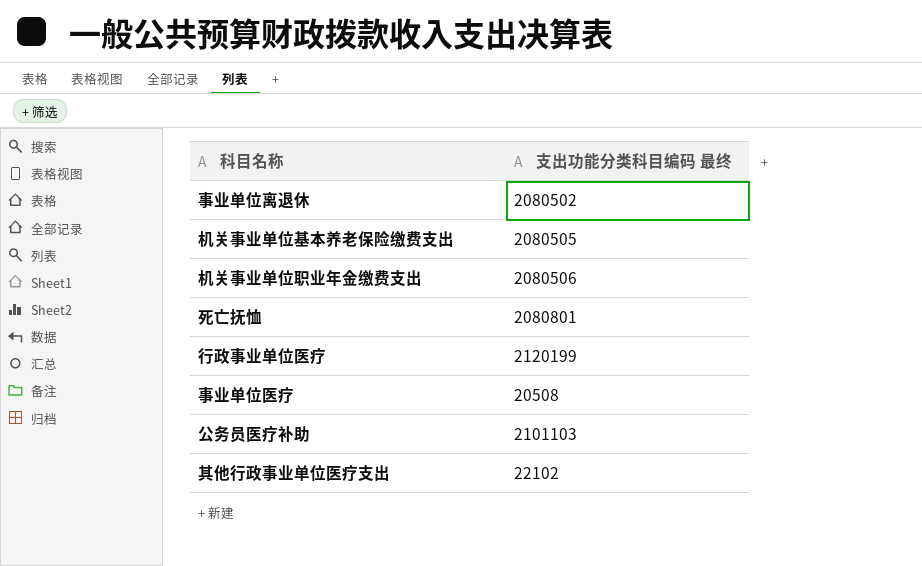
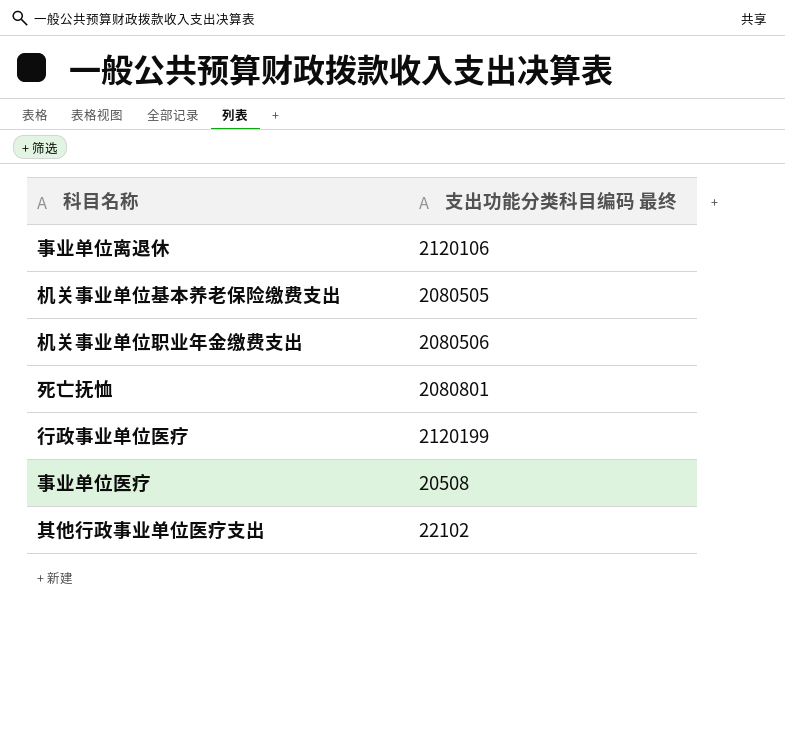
row 公务员医疗补助: 2101103 -> none
事业单位离退休 | 支出功能分类科目编码 最终: 2080502 -> 2120106

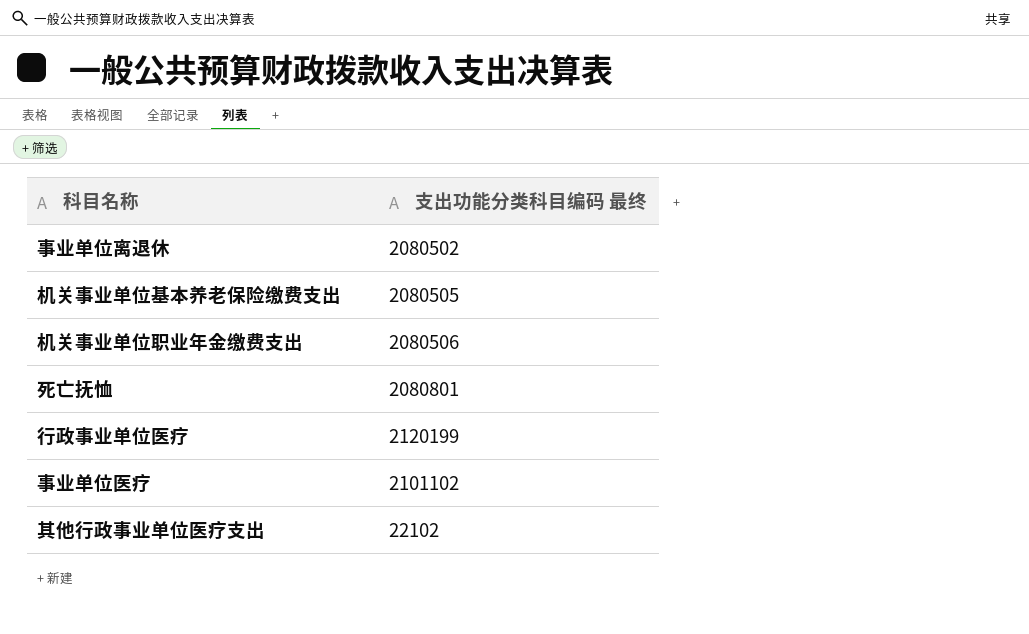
事业单位离退休 | 支出功能分类科目编码 最终: 2120106 -> 2080502
事业单位医疗 | 支出功能分类科目编码 最终: 20508 -> 2101102

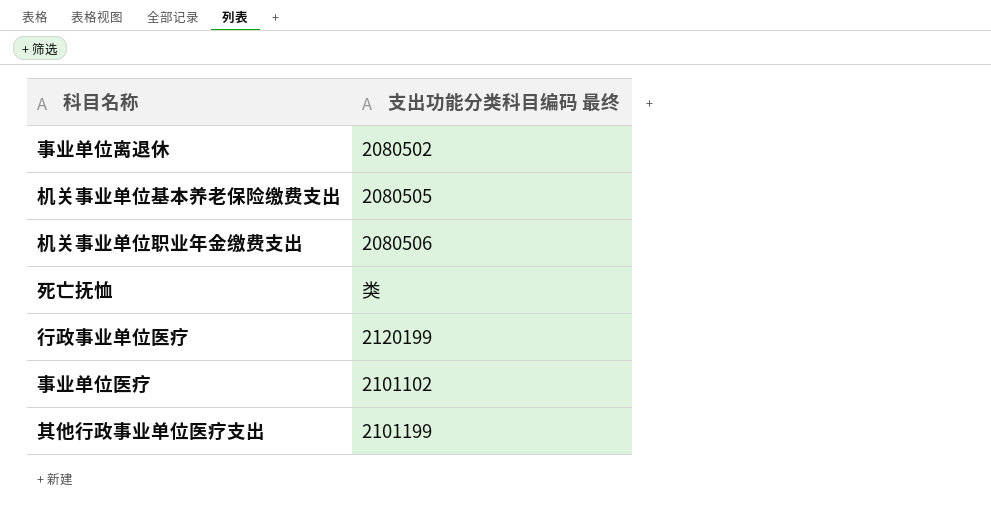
死亡抚恤 | 支出功能分类科目编码 最终: 2080801 -> 类
其他行政事业单位医疗支出 | 支出功能分类科目编码 最终: 22102 -> 2101199

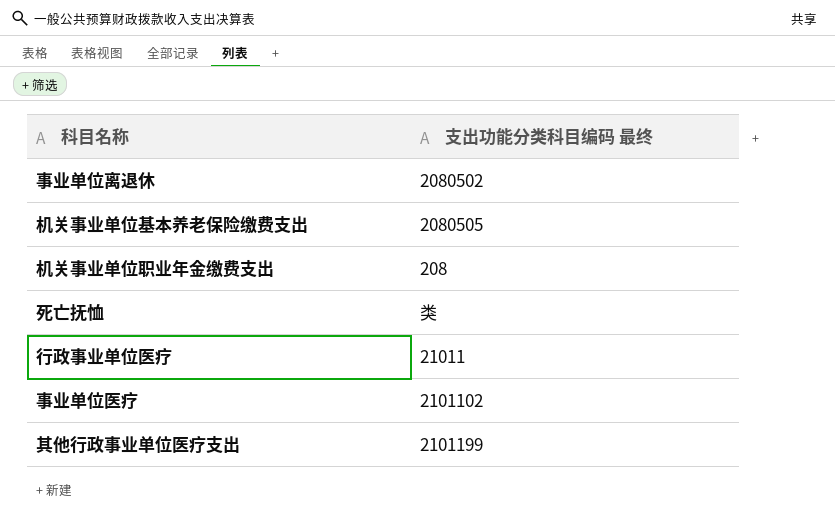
机关事业单位职业年金缴费支出 | 支出功能分类科目编码 最终: 2080506 -> 208
行政事业单位医疗 | 支出功能分类科目编码 最终: 2120199 -> 21011

